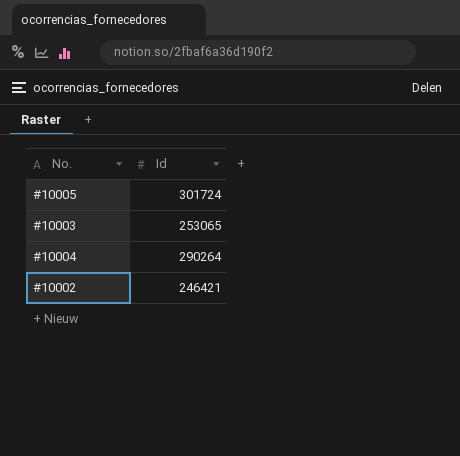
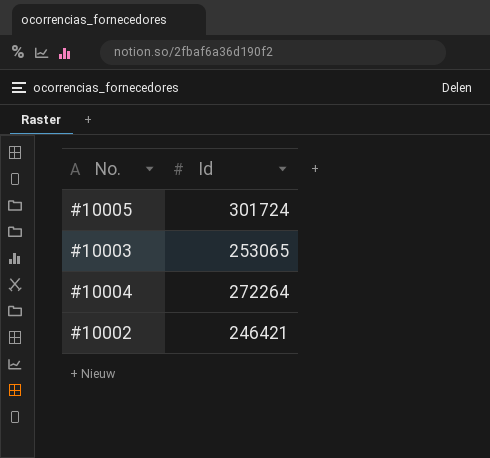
#10004 | Id: 290264 -> 272264

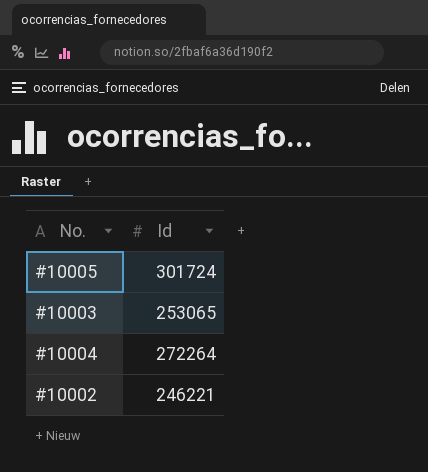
#10002 | Id: 246421 -> 246221

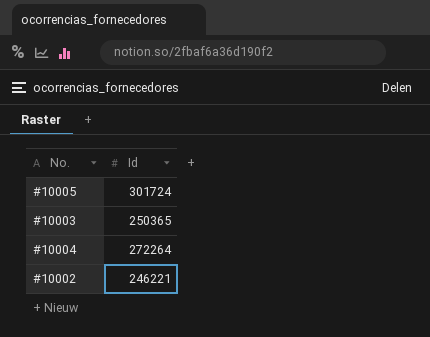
#10003 | Id: 253065 -> 250365

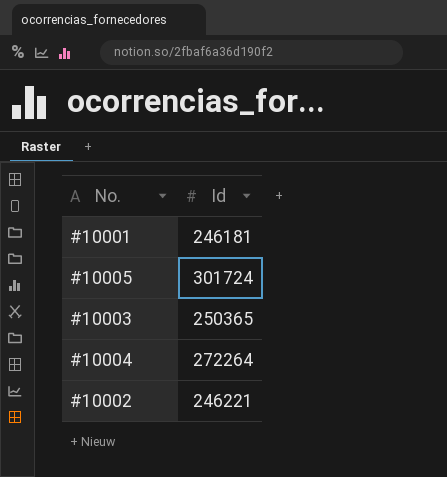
row #10001: none -> 246181

